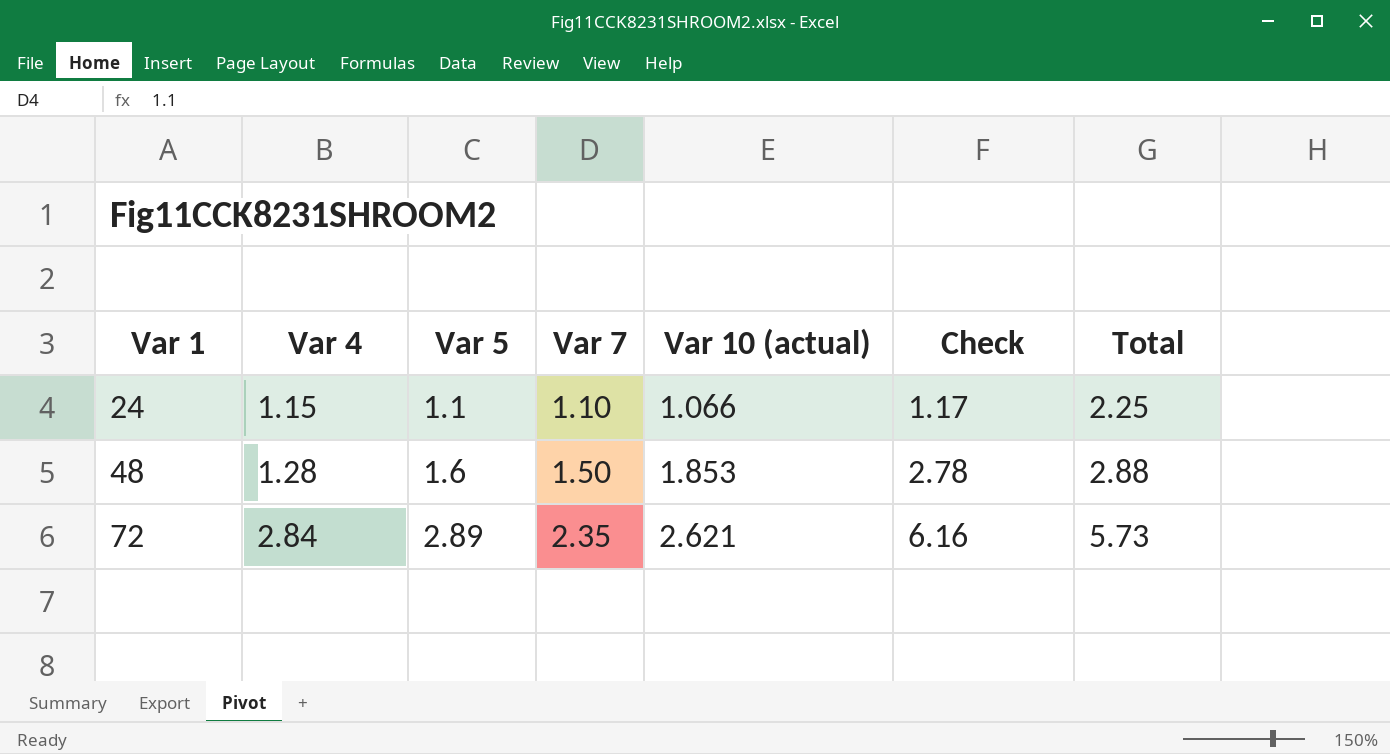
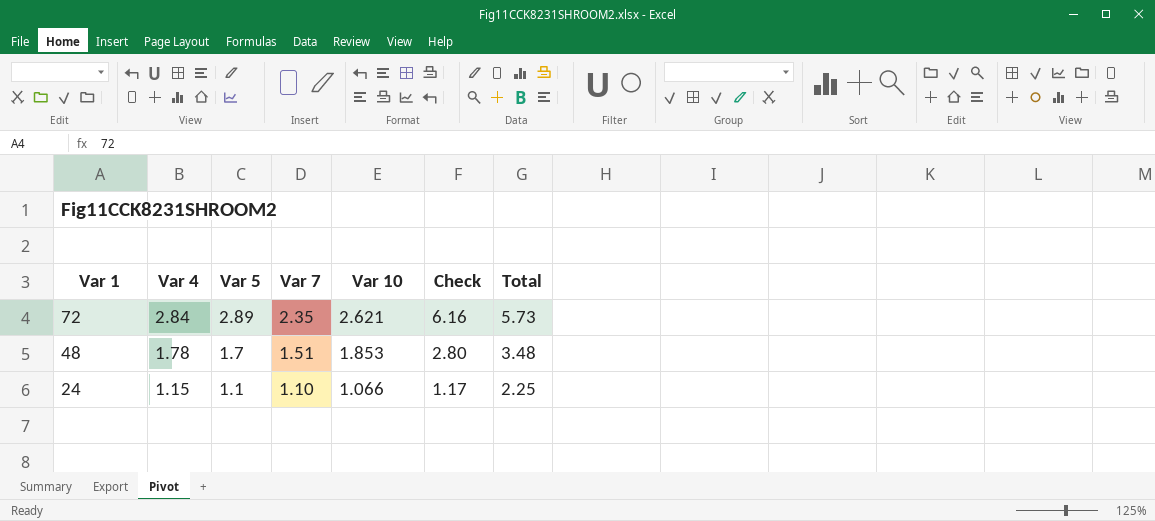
row order: Var 1 ascending -> Var 1 descending
column name: Var 10 (actual) -> Var 10
48 | Var 4: 1.28 -> 1.78
48 | Var 5: 1.6 -> 1.7
48 | Var 7: 1.50 -> 1.51
48 | Check: 2.78 -> 2.80
48 | Total: 2.88 -> 3.48

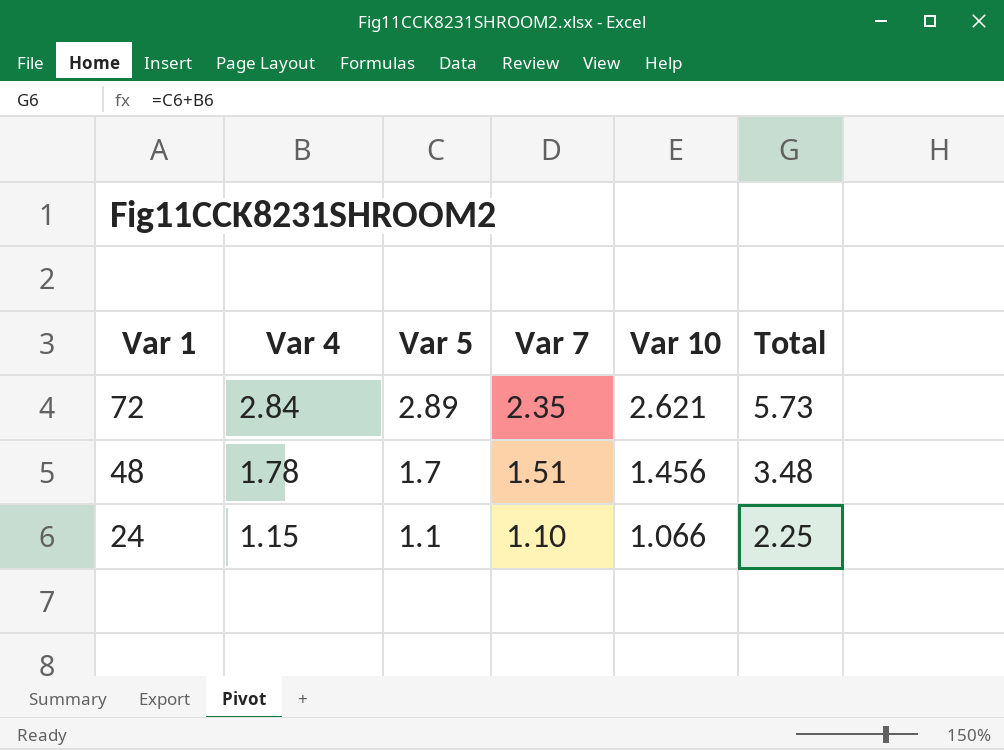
column Check | formula: [Var 7] * [Var 10] -> none
48 | Var 10: 1.853 -> 1.456

